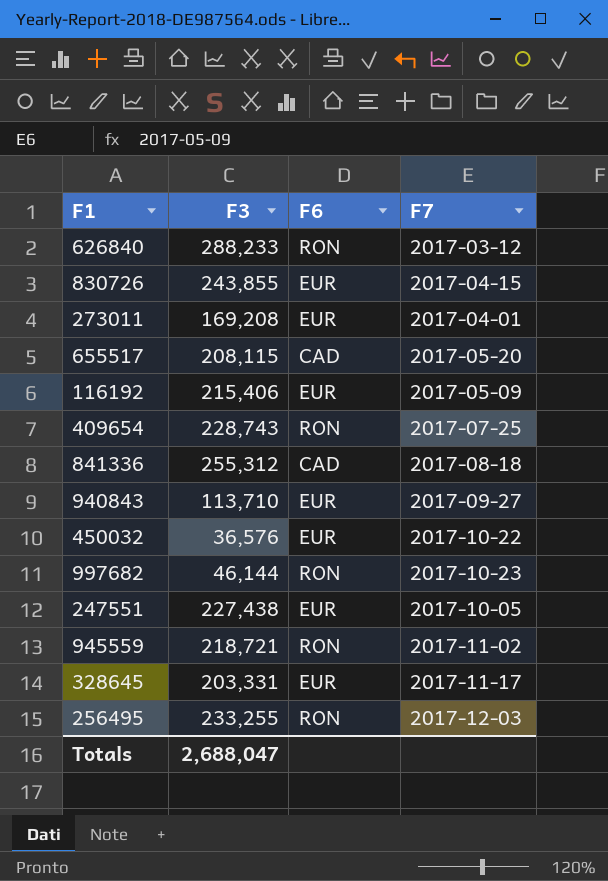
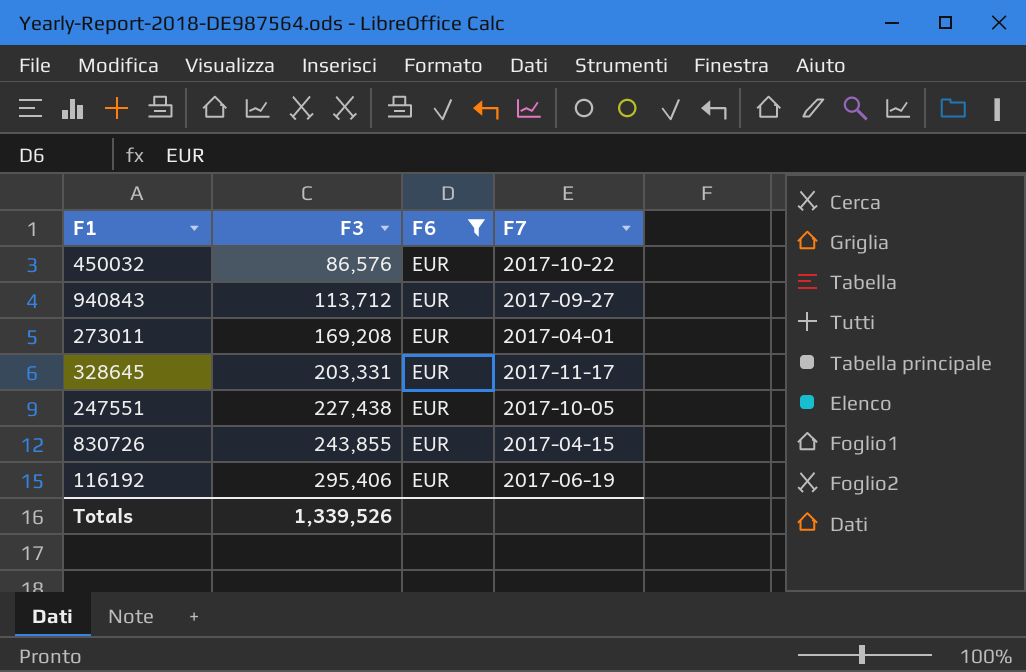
filter: none -> F6 = EUR
row order: none -> F3 ascending
450032 | F3: 36,576 -> 86,576
940843 | F3: 113,710 -> 113,712
116192 | F3: 215,406 -> 295,406
116192 | F7: 2017-05-09 -> 2017-06-19
Totals | F3: 2,688,047 -> 1,339,526

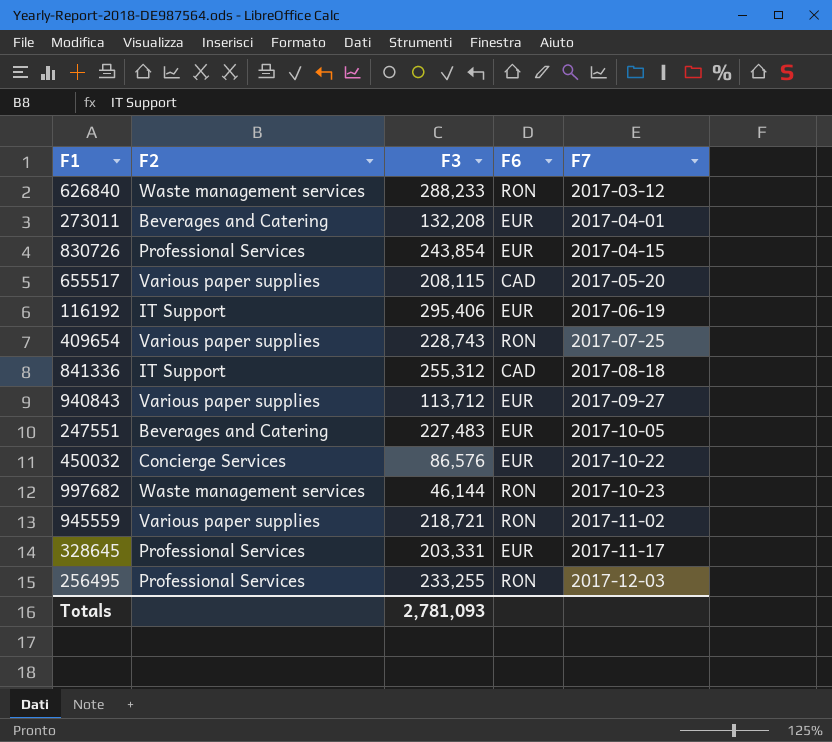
filter: F6 = EUR -> none
row order: F3 ascending -> F7 ascending
column F2 | position: none -> 2
273011 | F3: 169,208 -> 132,208
830726 | F3: 243,855 -> 243,854
247551 | F3: 227,438 -> 227,483
Totals | F3: 1,339,526 -> 2,781,093

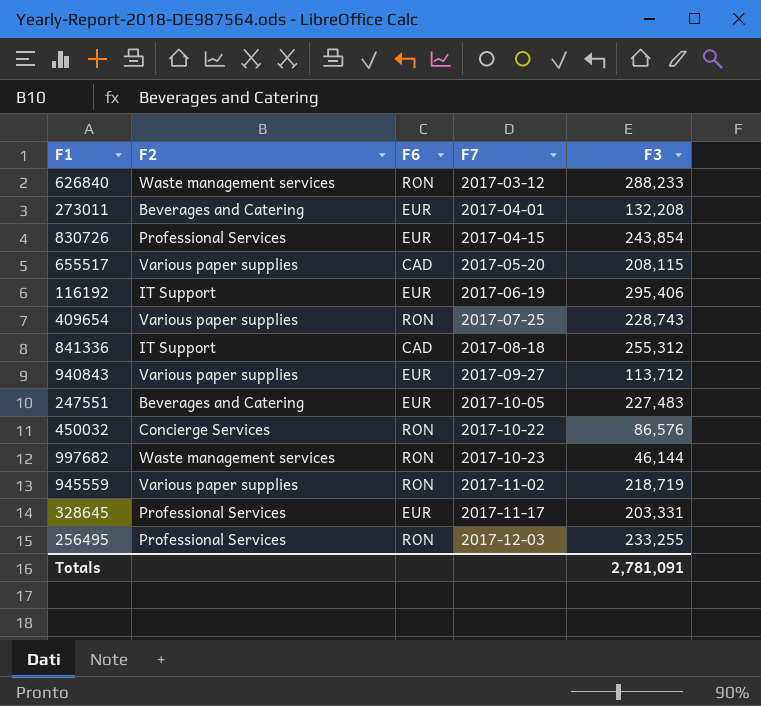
column F3 | position: 3 -> 5
450032 | F6: EUR -> RON
945559 | F3: 218,721 -> 218,719
Totals | F3: 2,781,093 -> 2,781,091

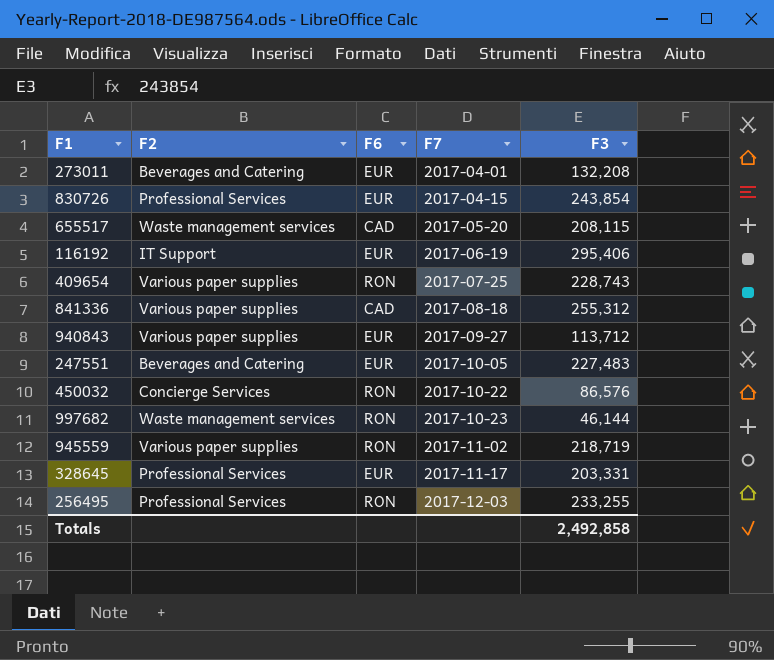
row 626840: Waste management services | RON | 2017-03-12 | 288,233 -> none
655517 | F2: Various paper supplies -> Waste management services
841336 | F2: IT Support -> Various paper supplies
Totals | F3: 2,781,091 -> 2,492,858

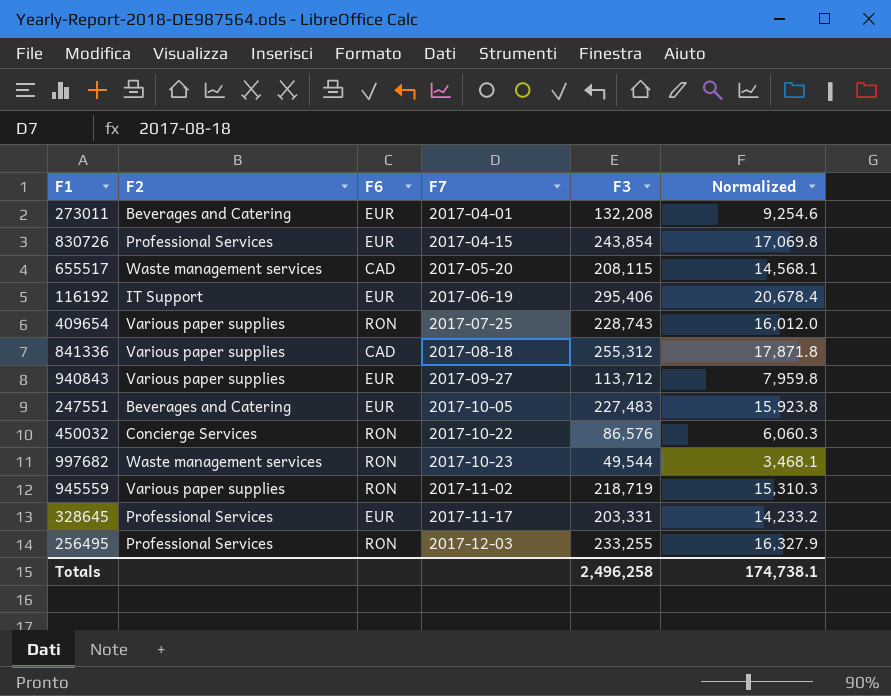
column Normalized | formula: none -> [F3] * 0.07
997682 | F3: 46,144 -> 49,544
Totals | F3: 2,492,858 -> 2,496,258

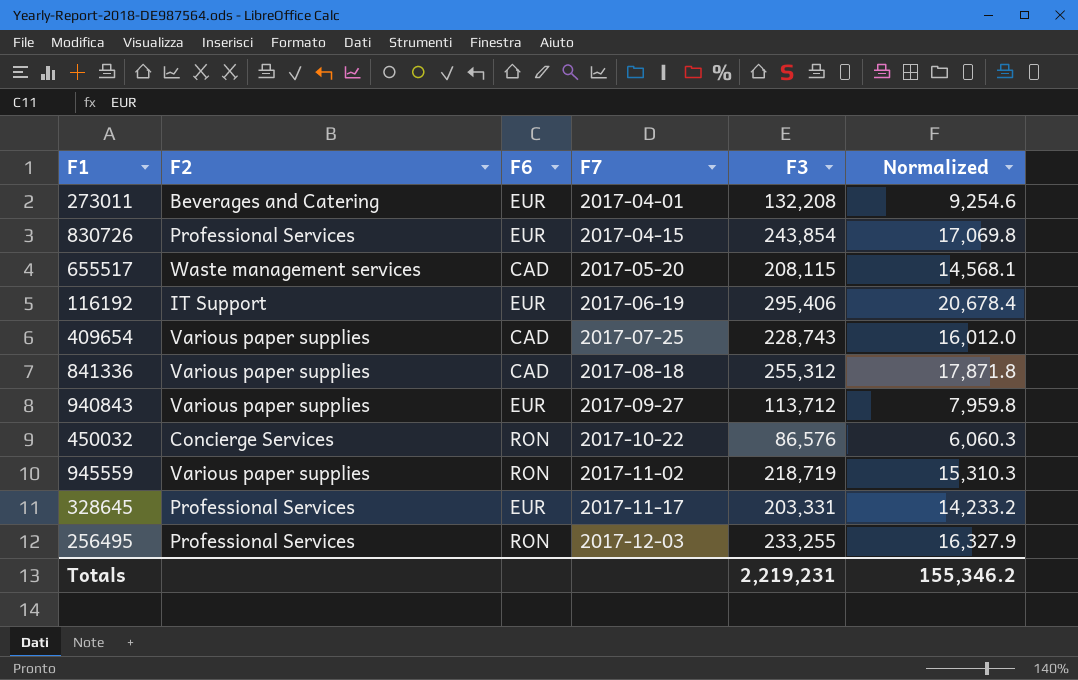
row 247551: Beverages and Catering | EUR | 2017-10-05 | 227,483 | 15,923.8 -> none
row 997682: Waste management services | RON | 2017-10-23 | 49,544 | 3,468.1 -> none
409654 | F6: RON -> CAD
Totals | F3: 2,496,258 -> 2,219,231
Totals | Normalized: 174,738.1 -> 155,346.2

